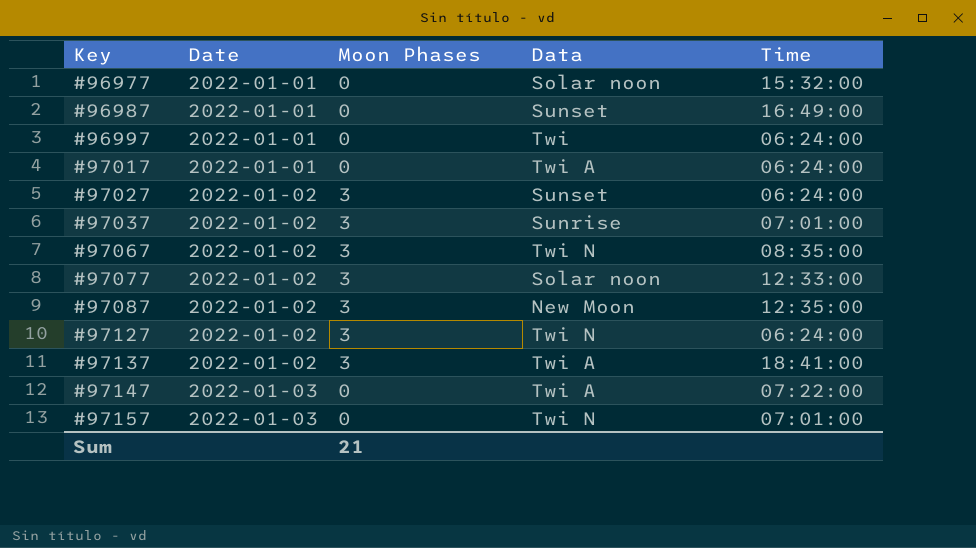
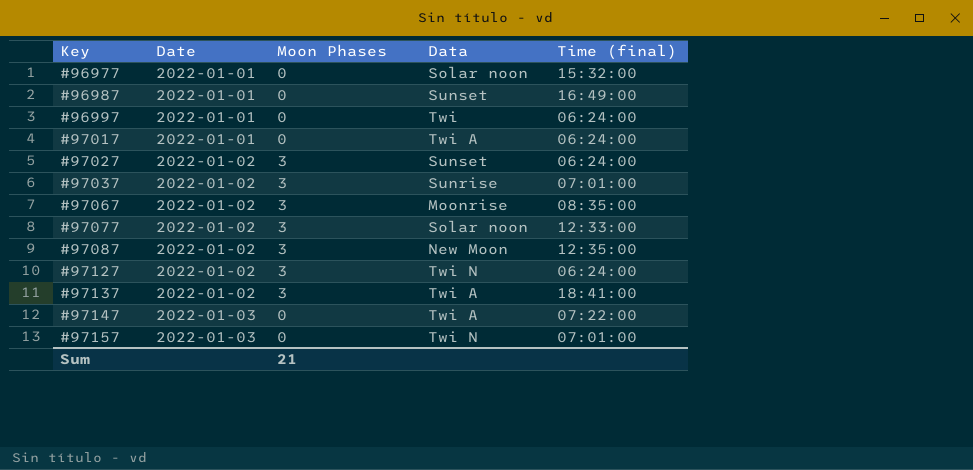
column name: Time -> Time (final)
#97067 | Data: Twi N -> Moonrise

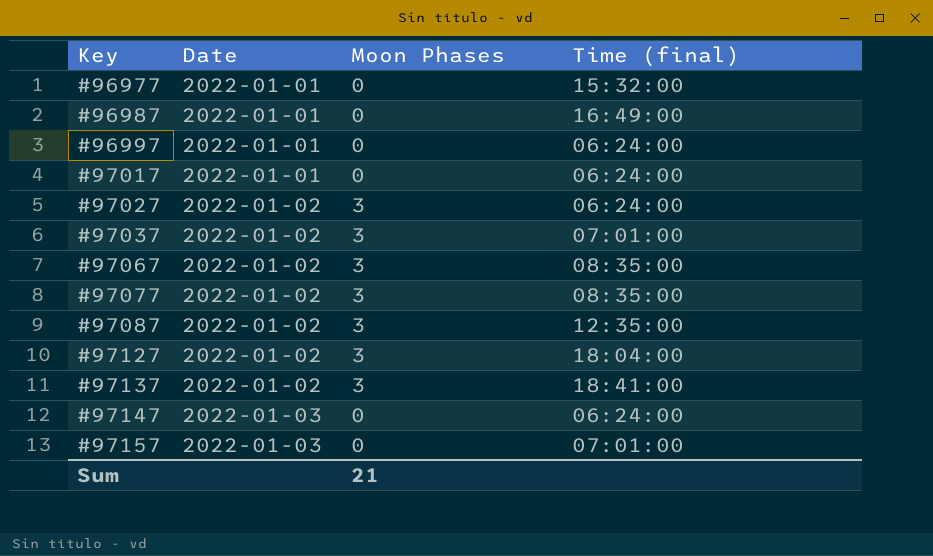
column Data | position: 4 -> none
#97077 | Time (final): 12:33:00 -> 08:35:00
#97127 | Time (final): 06:24:00 -> 18:04:00
#97147 | Time (final): 07:22:00 -> 06:24:00

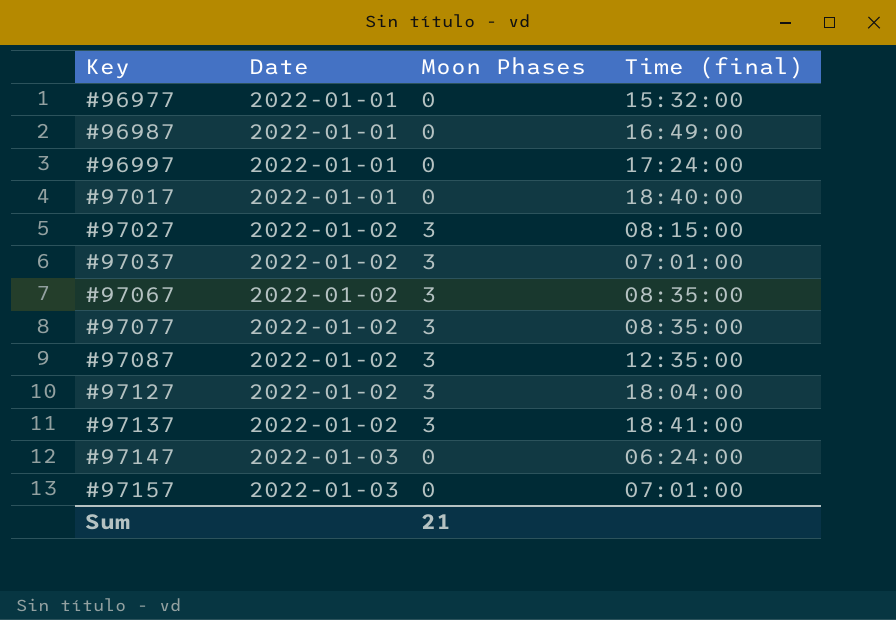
#96997 | Time (final): 06:24:00 -> 17:24:00
#97017 | Time (final): 06:24:00 -> 18:40:00
#97027 | Time (final): 06:24:00 -> 08:15:00

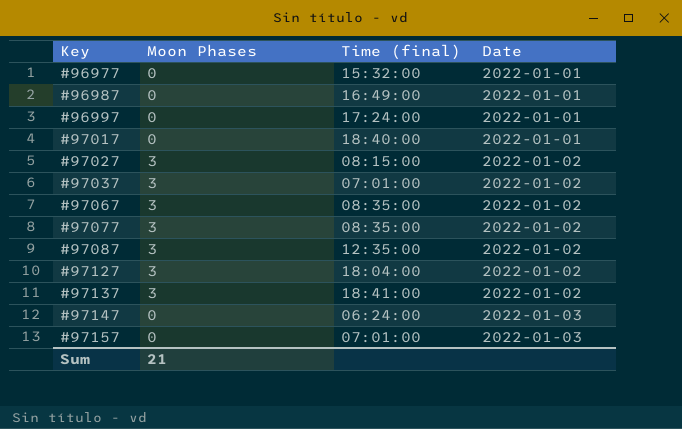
column Date | position: 2 -> 4

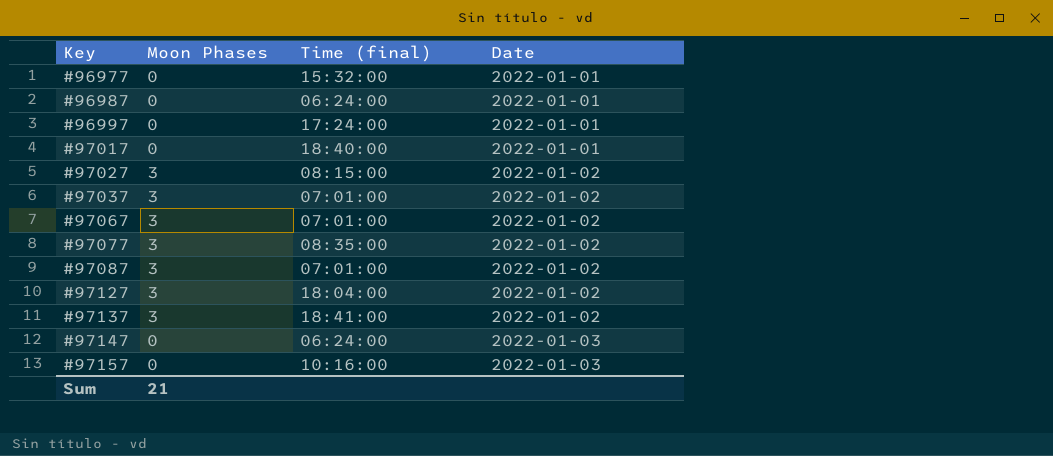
#96987 | Time (final): 16:49:00 -> 06:24:00
#97067 | Time (final): 08:35:00 -> 07:01:00
#97087 | Time (final): 12:35:00 -> 07:01:00
#97157 | Time (final): 07:01:00 -> 10:16:00

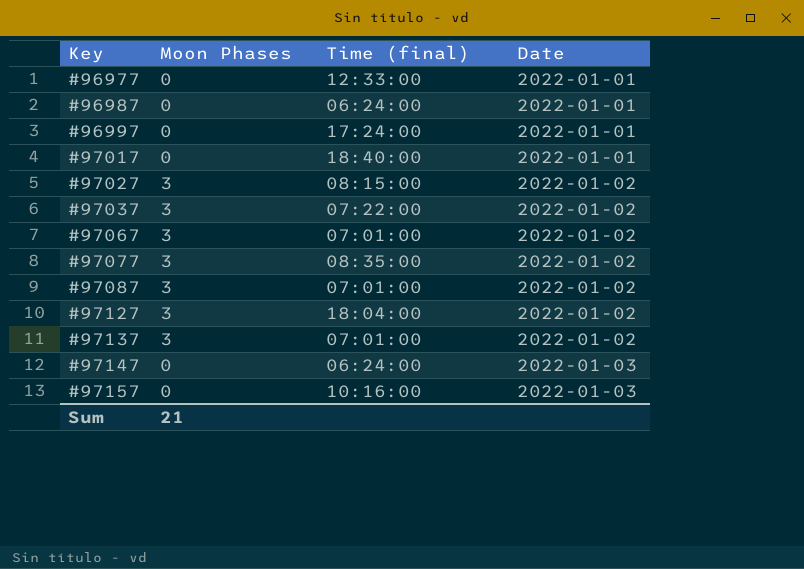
#96977 | Time (final): 15:32:00 -> 12:33:00
#97037 | Time (final): 07:01:00 -> 07:22:00
#97137 | Time (final): 18:41:00 -> 07:01:00

